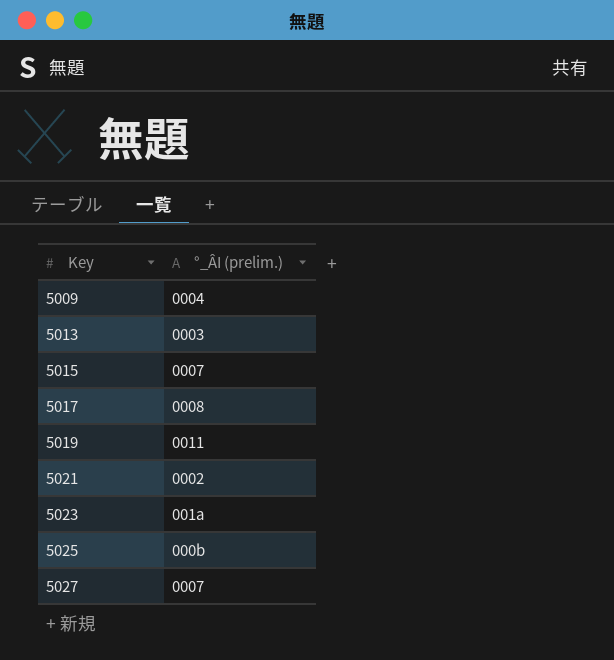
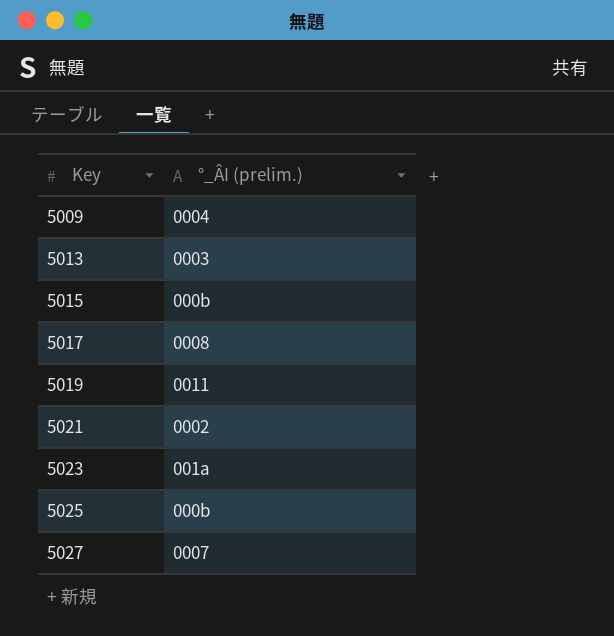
5015 | °_ÂI (prelim.): 0007 -> 000b

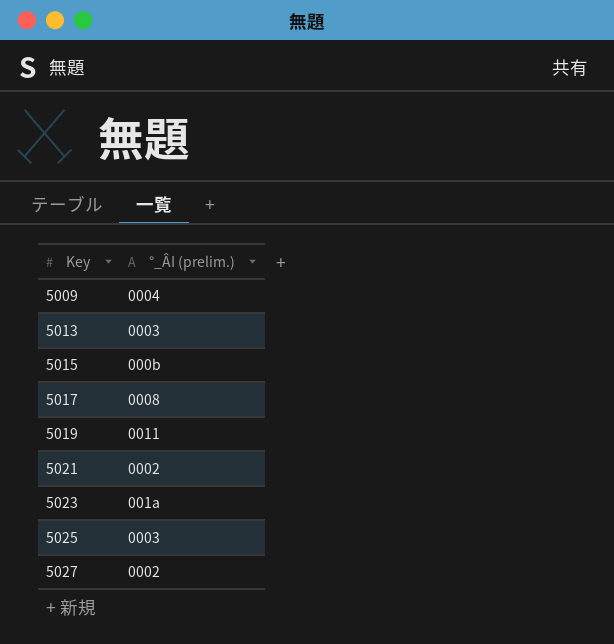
5025 | °_ÂI (prelim.): 000b -> 0003
5027 | °_ÂI (prelim.): 0007 -> 0002

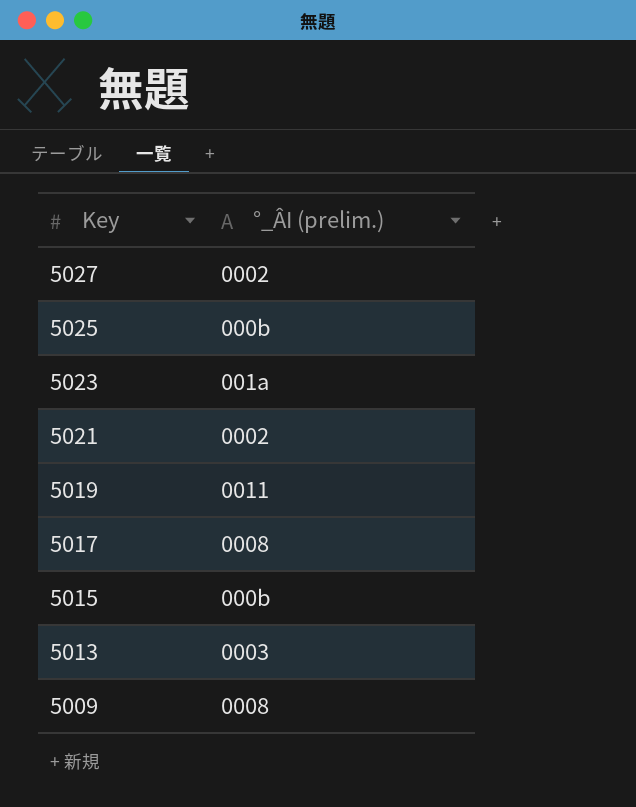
row order: Key ascending -> Key descending
5025 | °_ÂI (prelim.): 0003 -> 000b
5009 | °_ÂI (prelim.): 0004 -> 0008

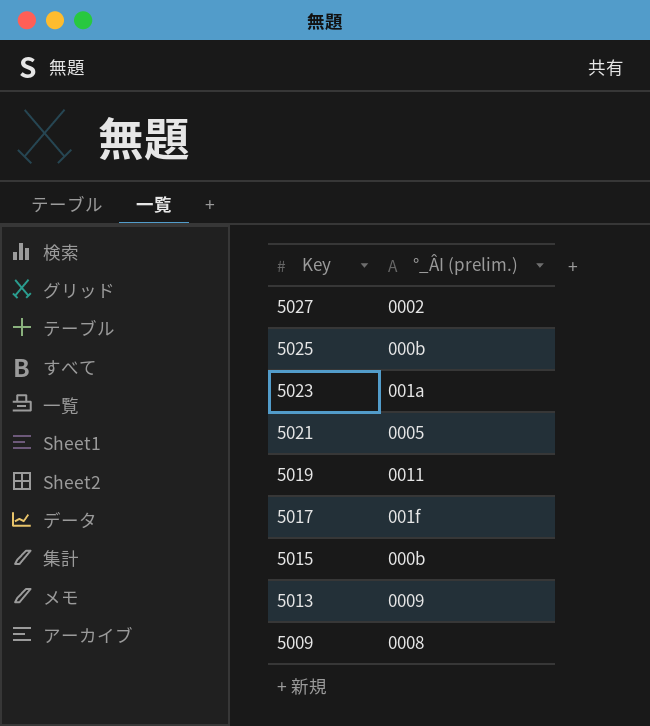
5021 | °_ÂI (prelim.): 0002 -> 0005
5017 | °_ÂI (prelim.): 0008 -> 001f
5013 | °_ÂI (prelim.): 0003 -> 0009

